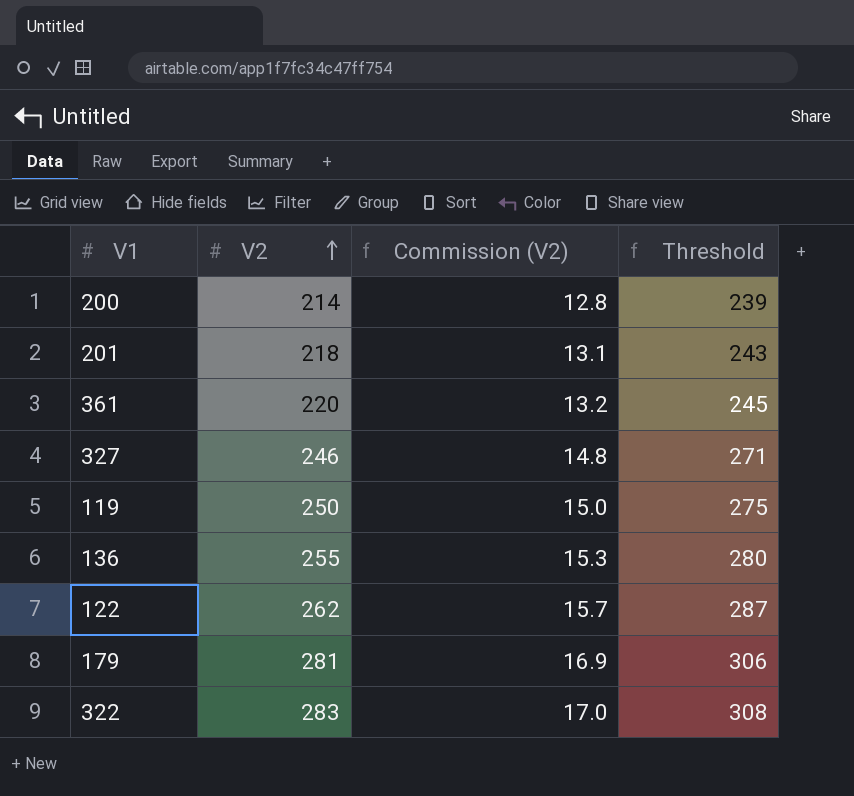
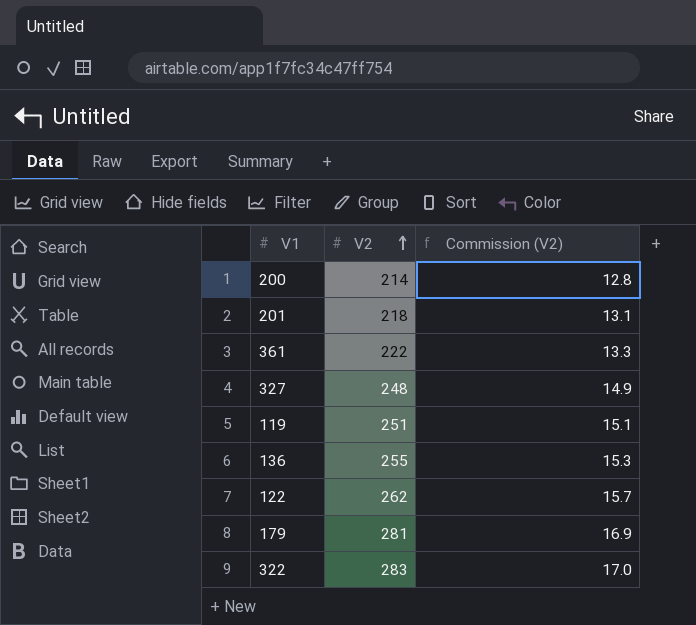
column Threshold | formula: [V2] + 25 -> none
361 | V2: 220 -> 222
361 | Commission (V2): 13.2 -> 13.3
327 | V2: 246 -> 248
327 | Commission (V2): 14.8 -> 14.9
119 | V2: 250 -> 251
119 | Commission (V2): 15.0 -> 15.1

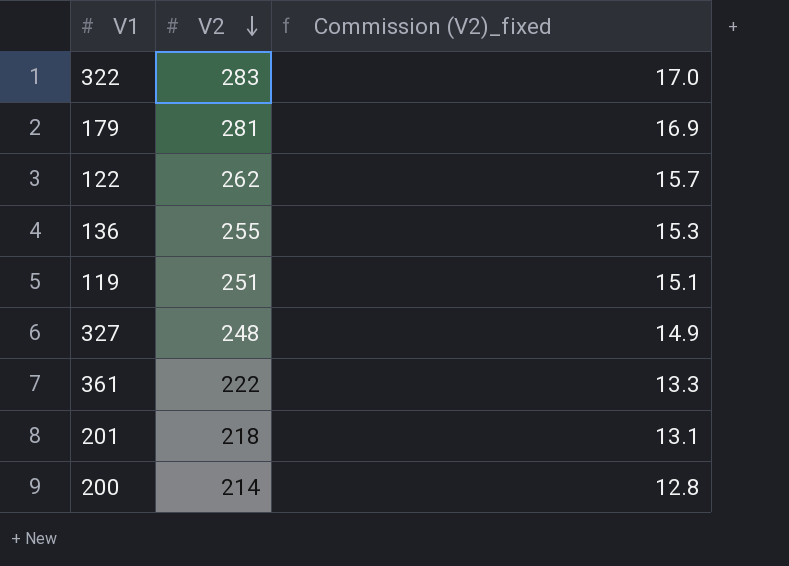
row order: V2 ascending -> V2 descending
column name: Commission (V2) -> Commission (V2)_fixed

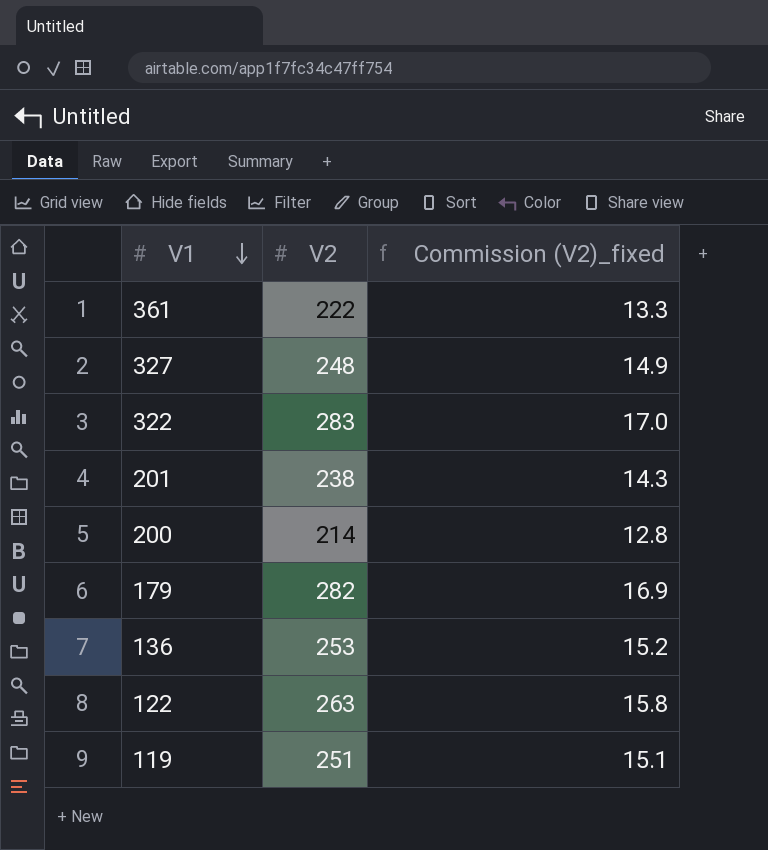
row order: V2 descending -> V1 descending
201 | V2: 218 -> 238
201 | Commission (V2)_fixed: 13.1 -> 14.3
179 | V2: 281 -> 282
136 | V2: 255 -> 253
136 | Commission (V2)_fixed: 15.3 -> 15.2
122 | V2: 262 -> 263
122 | Commission (V2)_fixed: 15.7 -> 15.8

